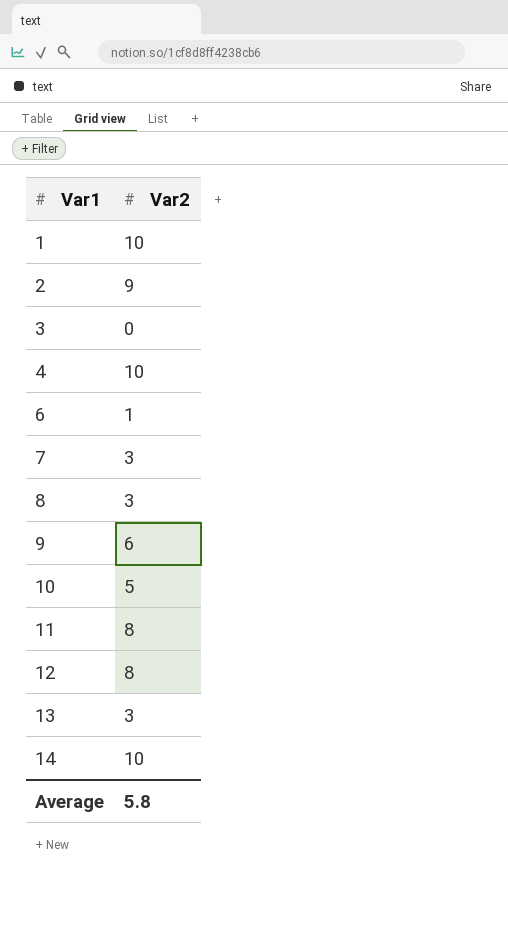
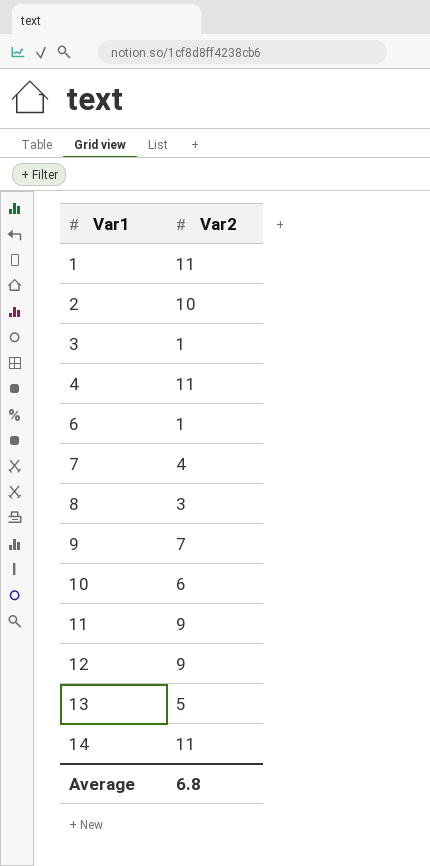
1 | Var2: 10 -> 11
2 | Var2: 9 -> 10
3 | Var2: 0 -> 1
4 | Var2: 10 -> 11
7 | Var2: 3 -> 4
9 | Var2: 6 -> 7
10 | Var2: 5 -> 6
11 | Var2: 8 -> 9
12 | Var2: 8 -> 9
13 | Var2: 3 -> 5
14 | Var2: 10 -> 11
Average | Var2: 5.8 -> 6.8

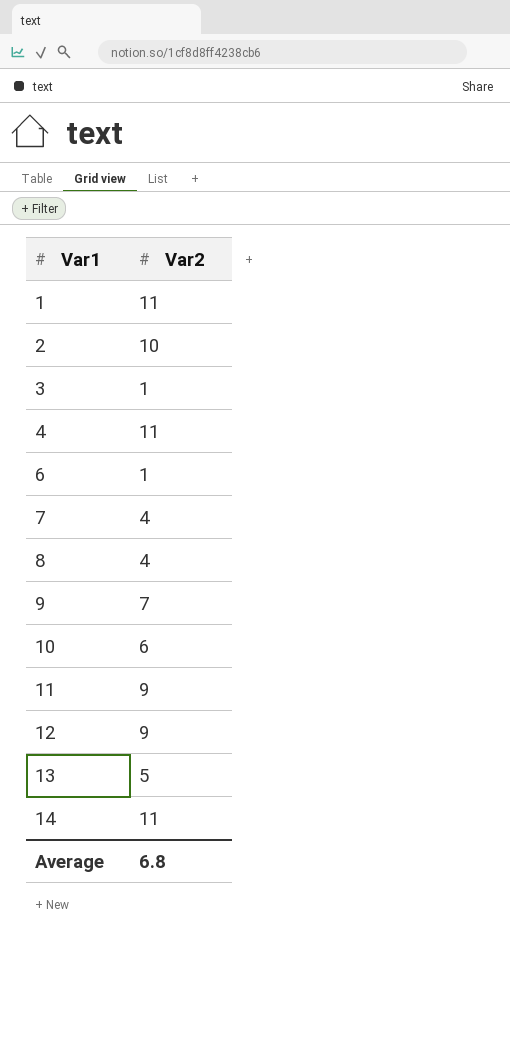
8 | Var2: 3 -> 4

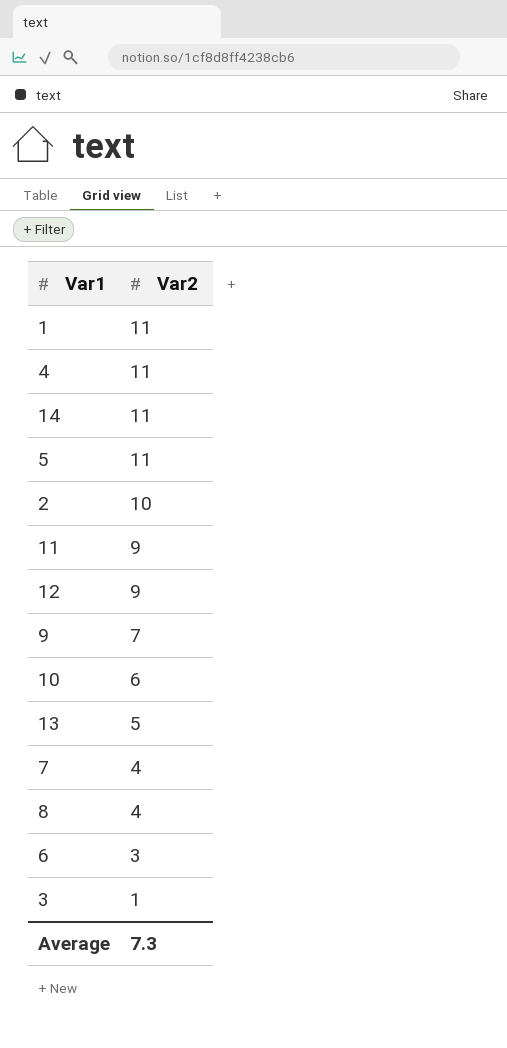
row order: Var1 ascending -> Var2 descending
row 5: none -> 11
6 | Var2: 1 -> 3
Average | Var2: 6.8 -> 7.3

